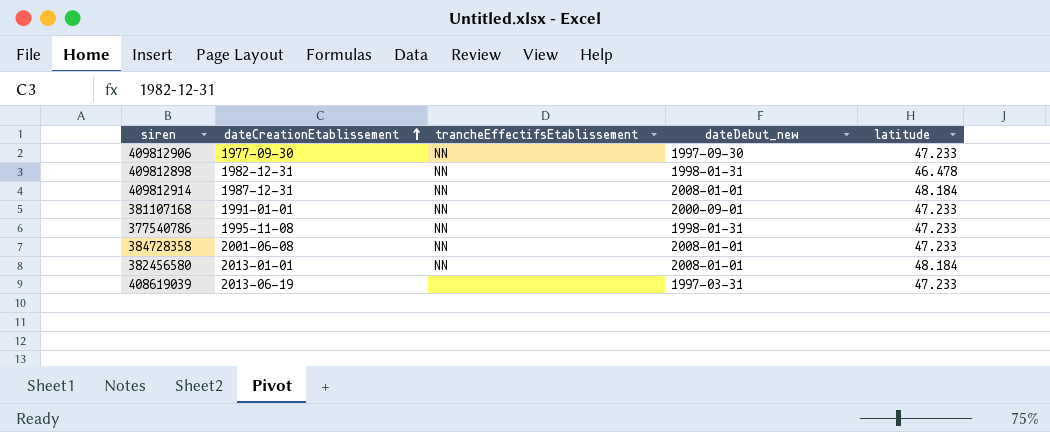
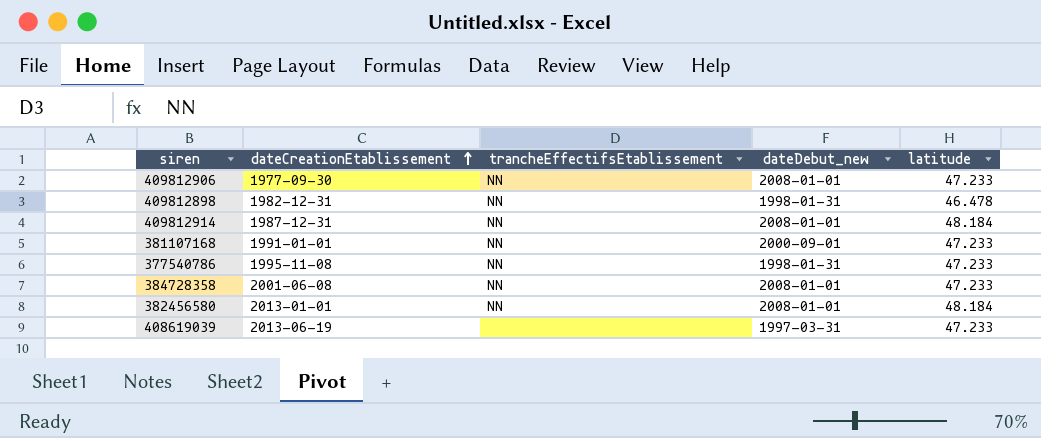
409812906 | dateDebut_new: 1997-09-30 -> 2008-01-01

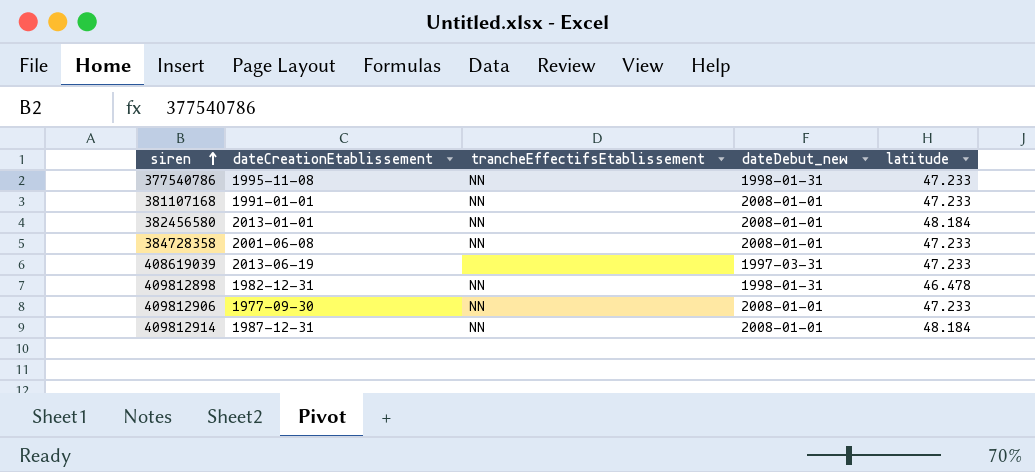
row order: dateCreationEtablissement ascending -> siren ascending
381107168 | dateDebut_new: 2000-09-01 -> 2008-01-01

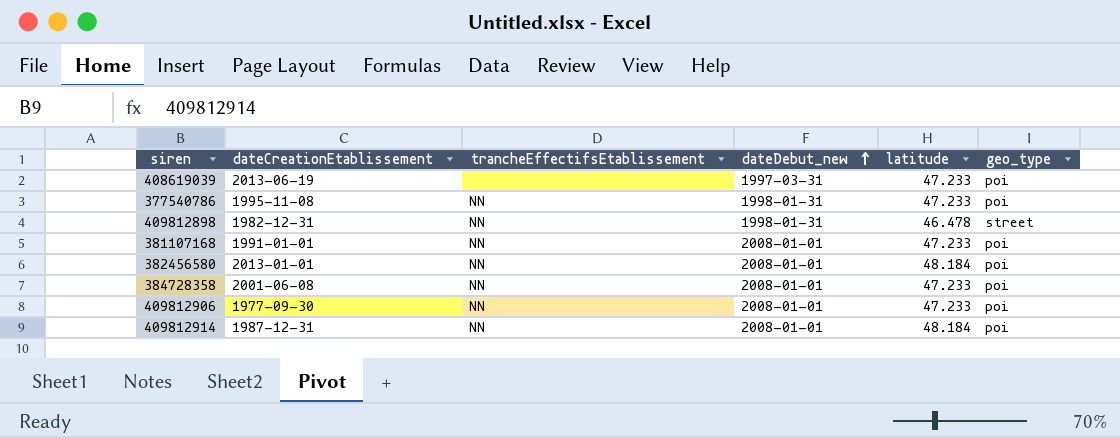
row order: siren ascending -> dateDebut_new ascending
column geo_type | position: none -> 6

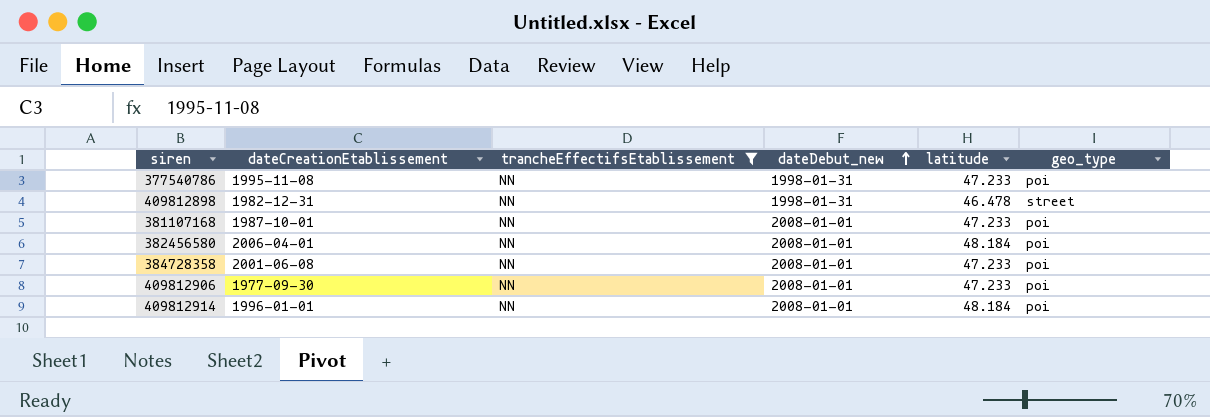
filter: none -> trancheEffectifsEtablissement = NN
381107168 | dateCreationEtablissement: 1991-01-01 -> 1987-10-01
382456580 | dateCreationEtablissement: 2013-01-01 -> 2006-04-01
409812914 | dateCreationEtablissement: 1987-12-31 -> 1996-01-01

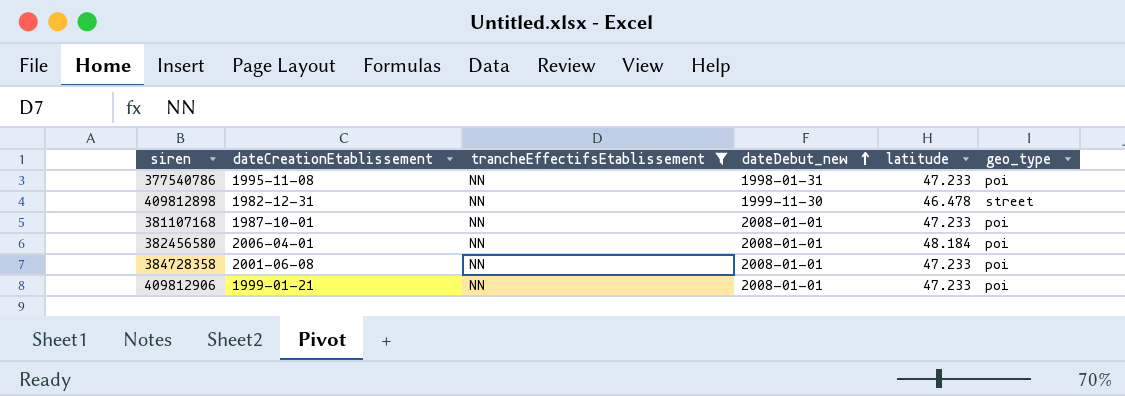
row 409812914: 1996-01-01 | NN | 2008-01-01 | 48.184 | poi -> none
409812898 | dateDebut_new: 1998-01-31 -> 1999-11-30
409812906 | dateCreationEtablissement: 1977-09-30 -> 1999-01-21

